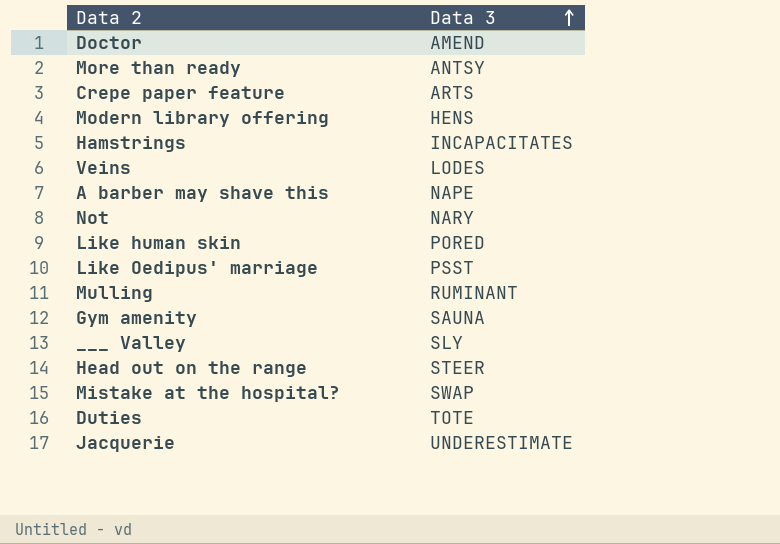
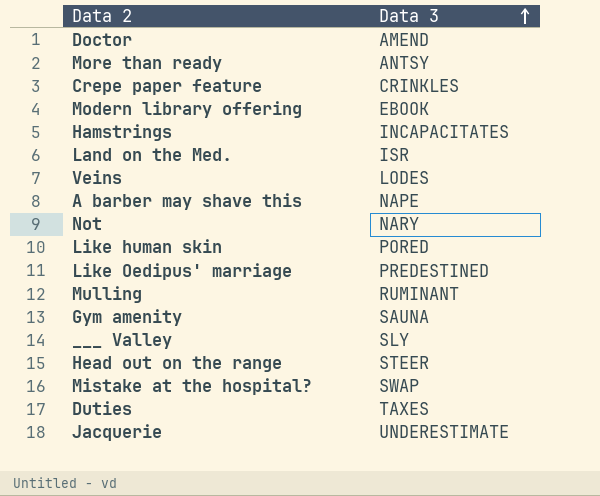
Crepe paper feature | Data 3: ARTS -> CRINKLES
Modern library offering | Data 3: HENS -> EBOOK
row Land on the Med.: none -> ISR
Like Oedipus' marriage | Data 3: PSST -> PREDESTINED
Duties | Data 3: TOTE -> TAXES

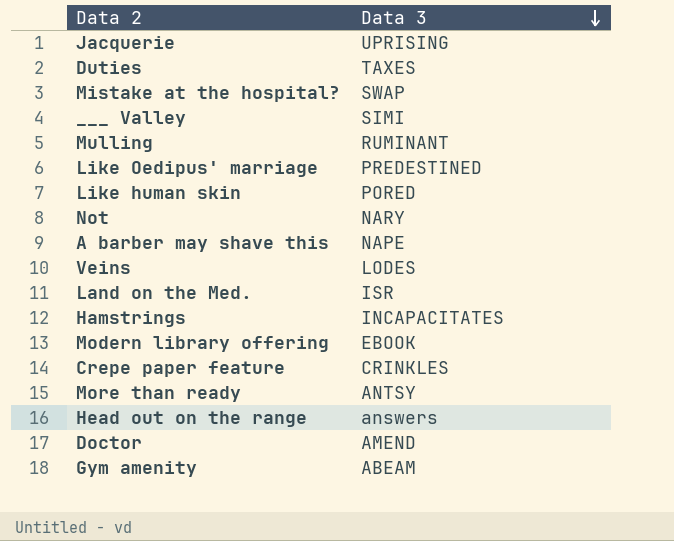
row order: Data 3 ascending -> Data 3 descending
Jacquerie | Data 3: UNDERESTIMATE -> UPRISING
___ Valley | Data 3: SLY -> SIMI
Head out on the range | Data 3: STEER -> answers
Gym amenity | Data 3: SAUNA -> ABEAM

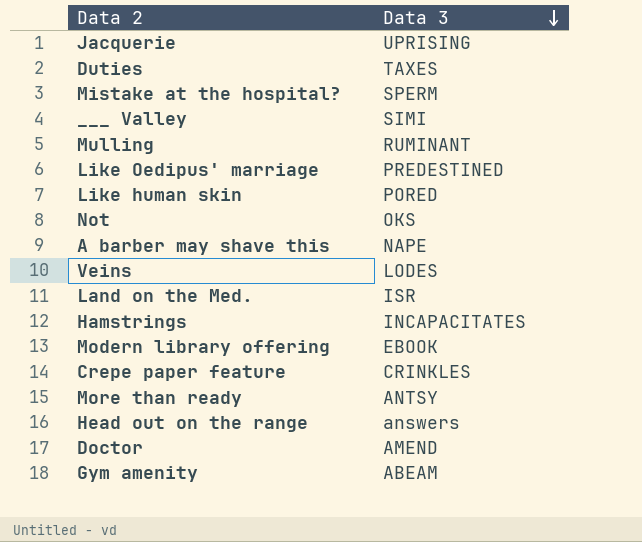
Mistake at the hospital? | Data 3: SWAP -> SPERM
Not | Data 3: NARY -> OKS

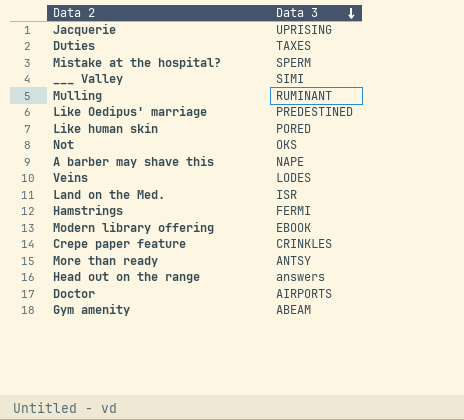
Hamstrings | Data 3: INCAPACITATES -> FERMI
Doctor | Data 3: AMEND -> AIRPORTS

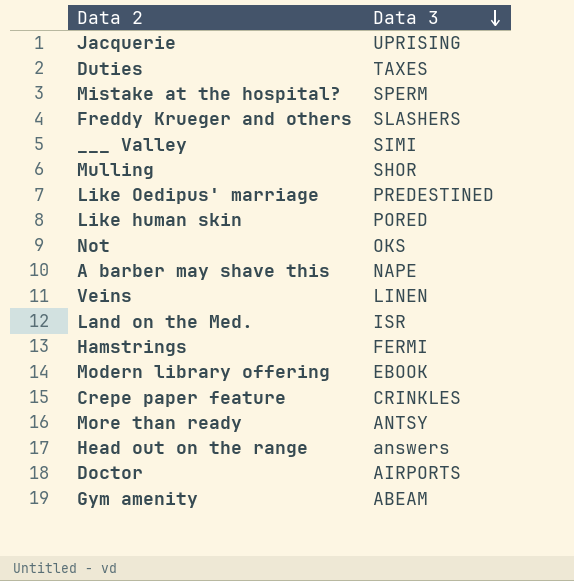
row Freddy Krueger and others: none -> SLASHERS
Mulling | Data 3: RUMINANT -> SHOR
Veins | Data 3: LODES -> LINEN

